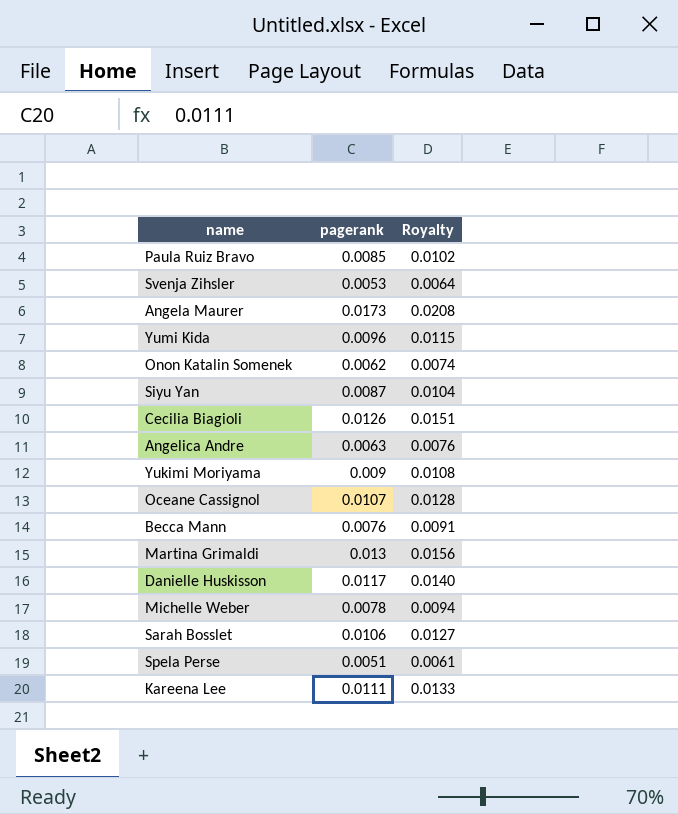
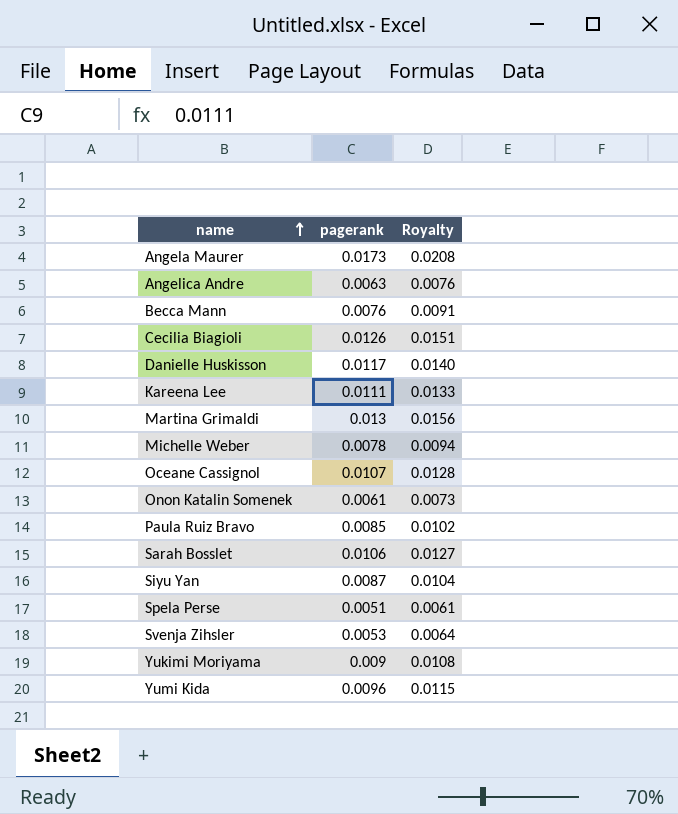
row order: none -> name ascending
Onon Katalin Somenek | pagerank: 0.0062 -> 0.0061
Onon Katalin Somenek | Royalty: 0.0074 -> 0.0073

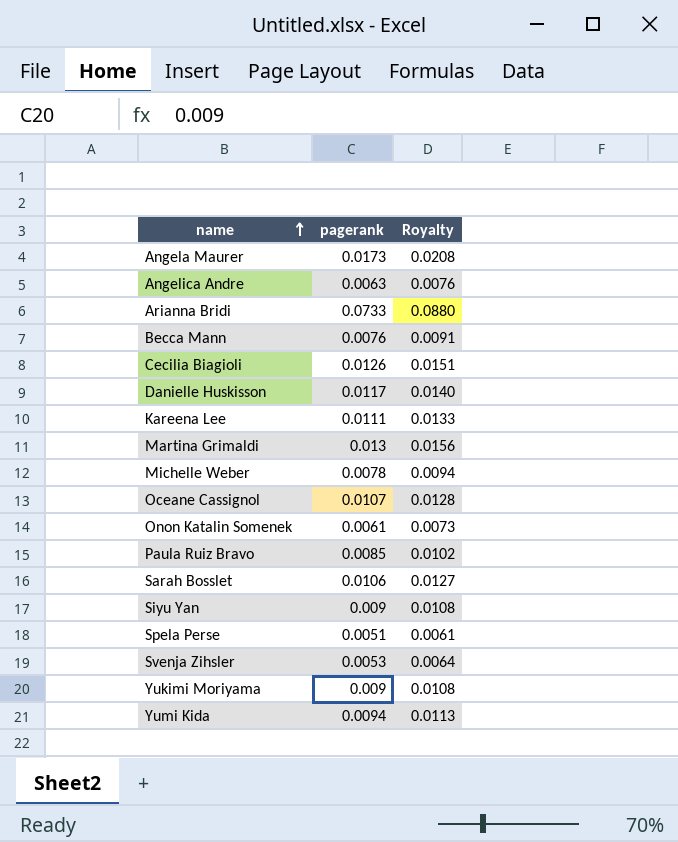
row Arianna Bridi: none -> 0.0733 | 0.0880
Siyu Yan | pagerank: 0.0087 -> 0.009
Siyu Yan | Royalty: 0.0104 -> 0.0108
Yumi Kida | pagerank: 0.0096 -> 0.0094
Yumi Kida | Royalty: 0.0115 -> 0.0113

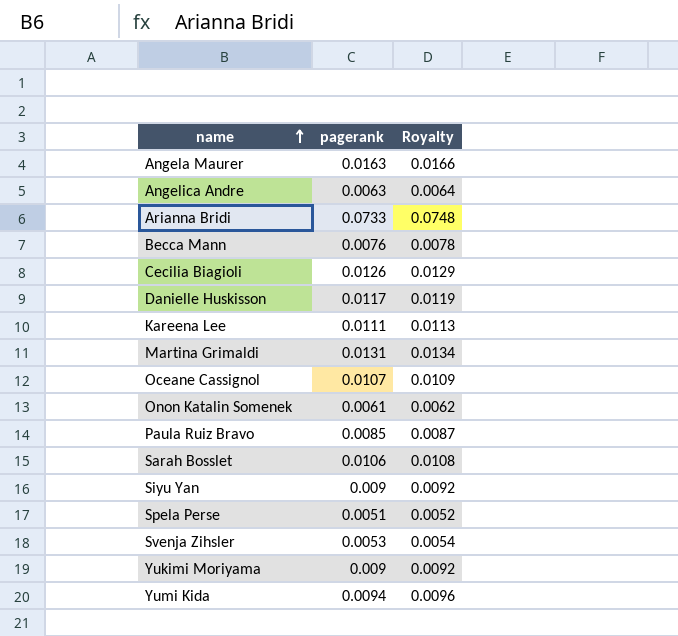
column Royalty | formula: [pagerank] * 1.2 -> [pagerank] * 1.02
row Michelle Weber: 0.0078 | 0.0094 -> none
Angela Maurer | pagerank: 0.0173 -> 0.0163
Martina Grimaldi | pagerank: 0.013 -> 0.0131

